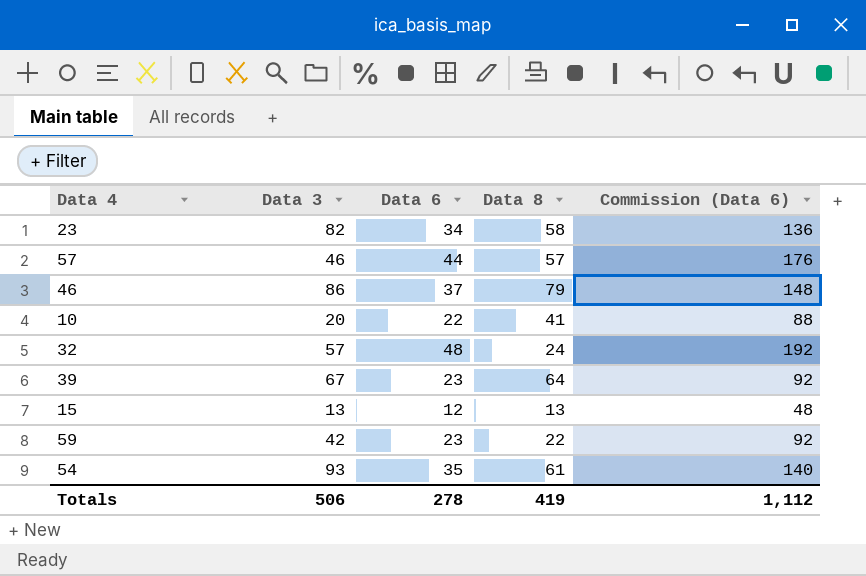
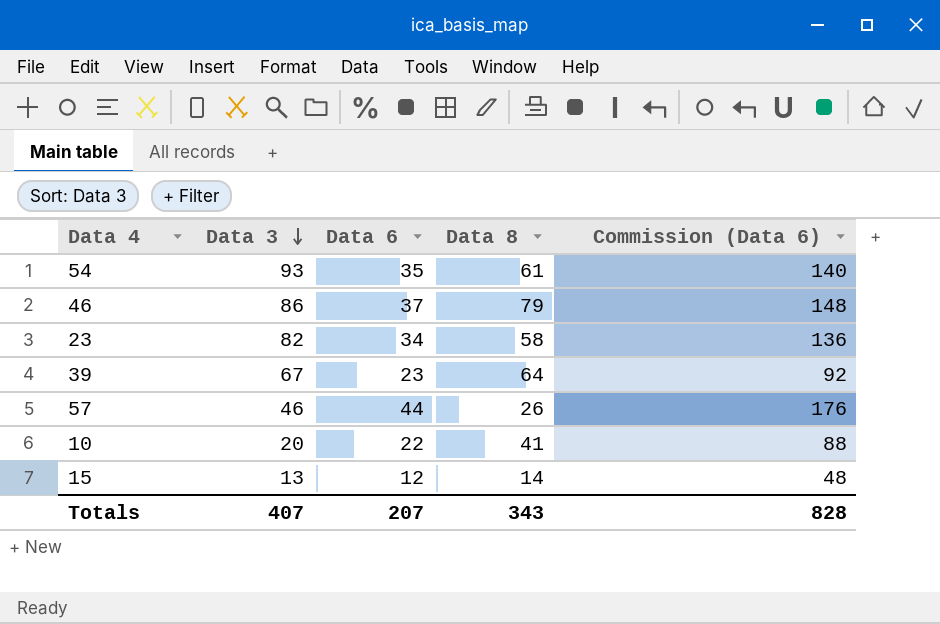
row order: none -> Data 3 descending
row 32: 57 | 48 | 24 | 192 -> none
row 59: 42 | 23 | 22 | 92 -> none
57 | Data 8: 57 -> 26
15 | Data 8: 13 -> 14
Totals | Data 3: 506 -> 407
Totals | Data 6: 278 -> 207
Totals | Data 8: 419 -> 343
Totals | Commission (Data 6): 1,112 -> 828

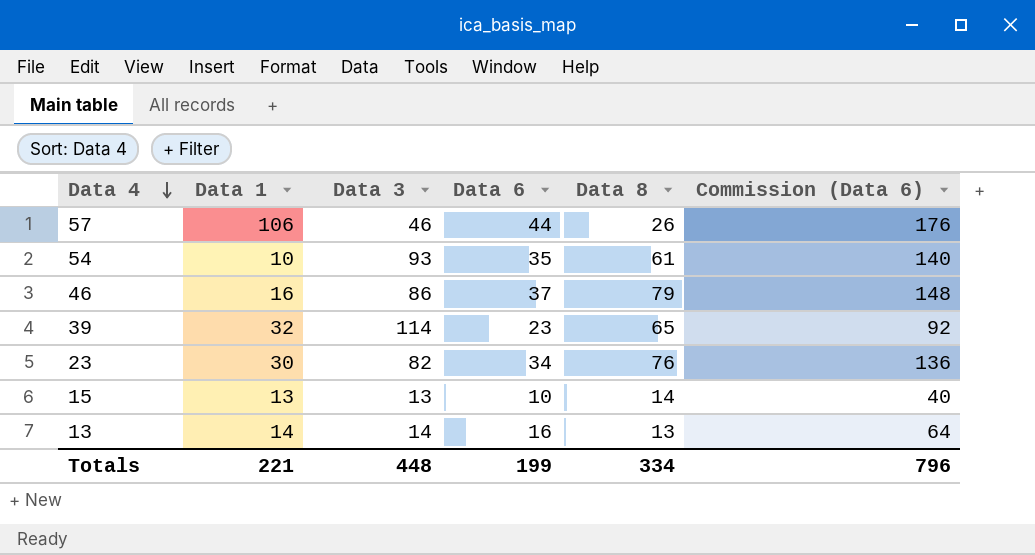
row order: Data 3 descending -> Data 4 descending
column Data 1 | position: none -> 2
row 10: 20 | 22 | 41 | 88 -> none
39 | Data 3: 67 -> 114
39 | Data 8: 64 -> 65
23 | Data 8: 58 -> 76
15 | Data 6: 12 -> 10
15 | Commission (Data 6): 48 -> 40
row 13: none -> 14 | 14 | 16 | 13 | 64
Totals | Data 3: 407 -> 448
Totals | Data 6: 207 -> 199
Totals | Data 8: 343 -> 334
Totals | Commission (Data 6): 828 -> 796

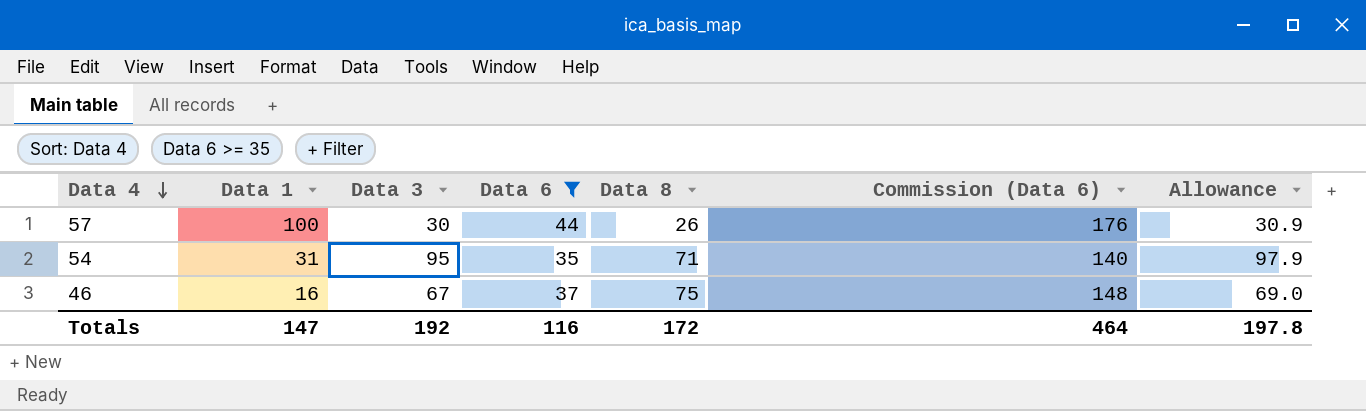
filter: none -> Data 6 >= 35
column Allowance | formula: none -> [Data 3] * 1.03
57 | Data 1: 106 -> 100
57 | Data 3: 46 -> 30
54 | Data 1: 10 -> 31
54 | Data 3: 93 -> 95
54 | Data 8: 61 -> 71
46 | Data 3: 86 -> 67
46 | Data 8: 79 -> 75
Totals | Data 1: 221 -> 147
Totals | Data 3: 448 -> 192
Totals | Data 6: 199 -> 116
Totals | Data 8: 334 -> 172
Totals | Commission (Data 6): 796 -> 464

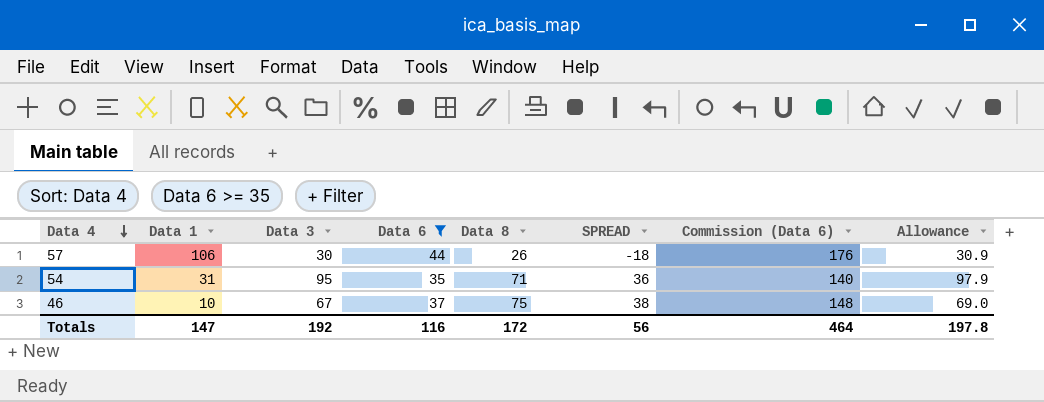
column SPREAD | formula: none -> [Data 8] - [Data 6]
57 | Data 1: 100 -> 106
46 | Data 1: 16 -> 10

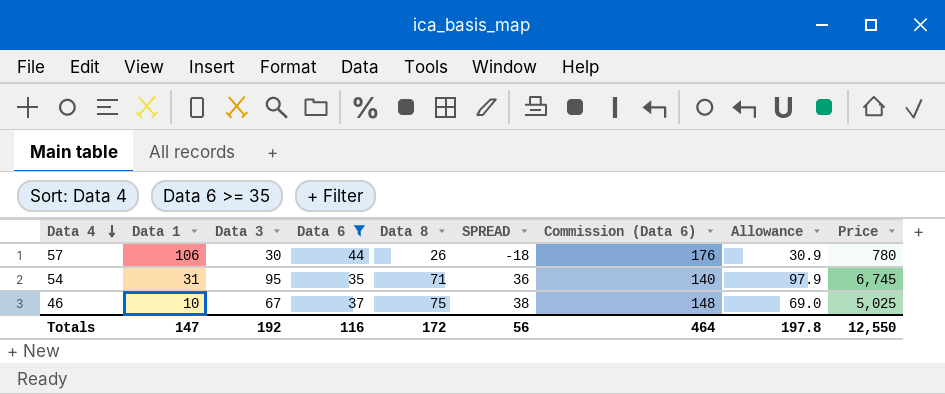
column Price | formula: none -> [Data 3] * [Data 8]

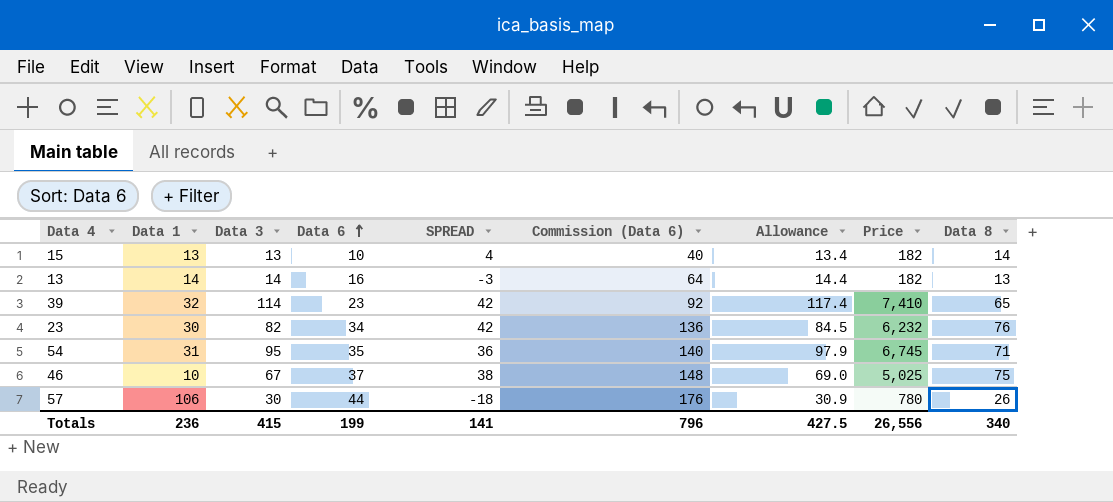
filter: Data 6 >= 35 -> none
row order: Data 4 descending -> Data 6 ascending
column Data 8 | position: 5 -> 9
Totals | Data 1: 147 -> 236
Totals | Data 3: 192 -> 415
Totals | Data 6: 116 -> 199
Totals | SPREAD: 56 -> 141
Totals | Commission (Data 6): 464 -> 796
Totals | Allowance: 197.8 -> 427.5
Totals | Price: 12,550 -> 26,556
Totals | Data 8: 172 -> 340

